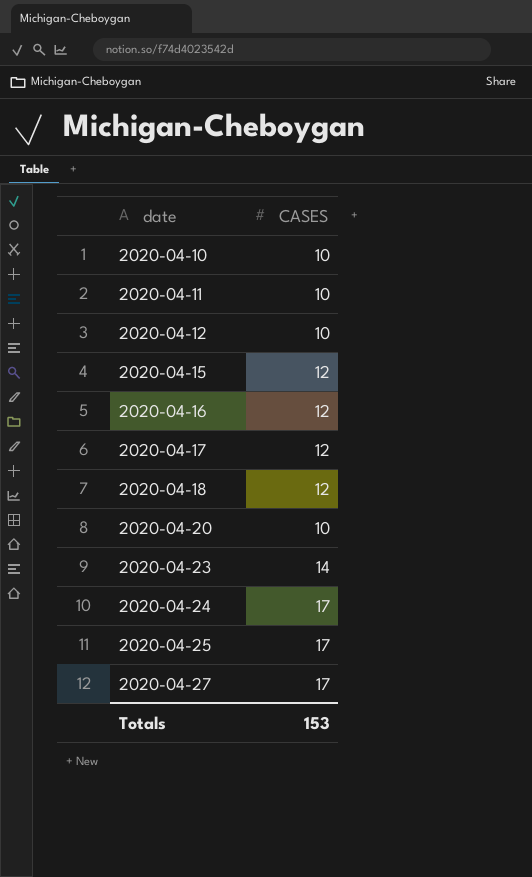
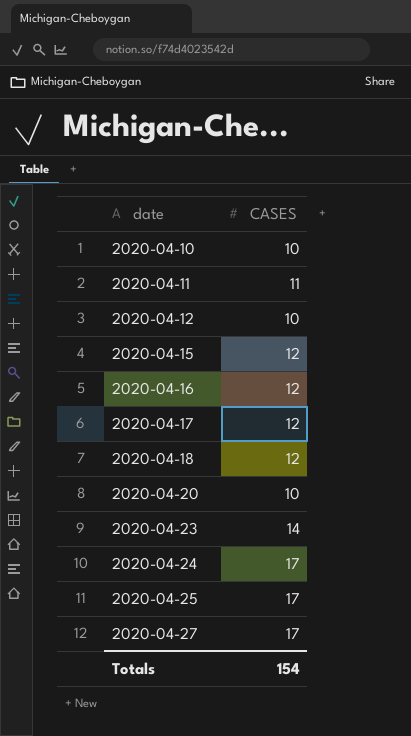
2020-04-11 | CASES: 10 -> 11
Totals | CASES: 153 -> 154

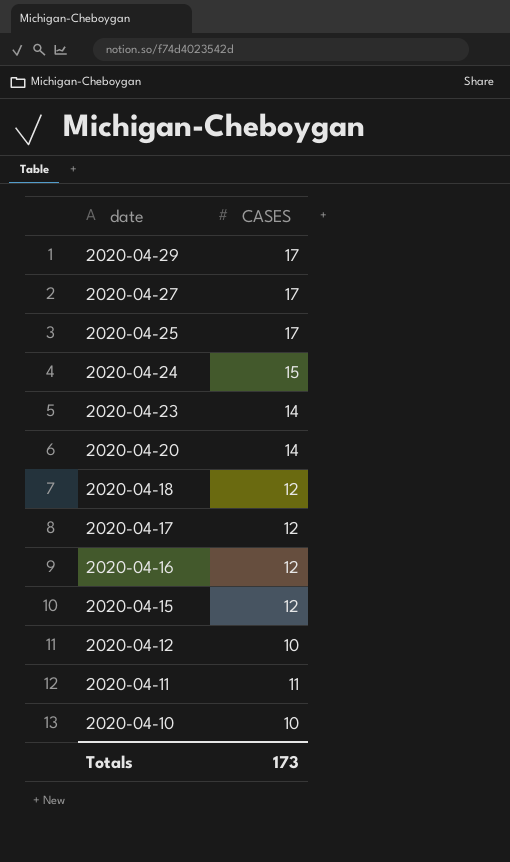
row order: date ascending -> date descending
row 2020-04-29: none -> 17
2020-04-24 | CASES: 17 -> 15
2020-04-20 | CASES: 10 -> 14
Totals | CASES: 154 -> 173

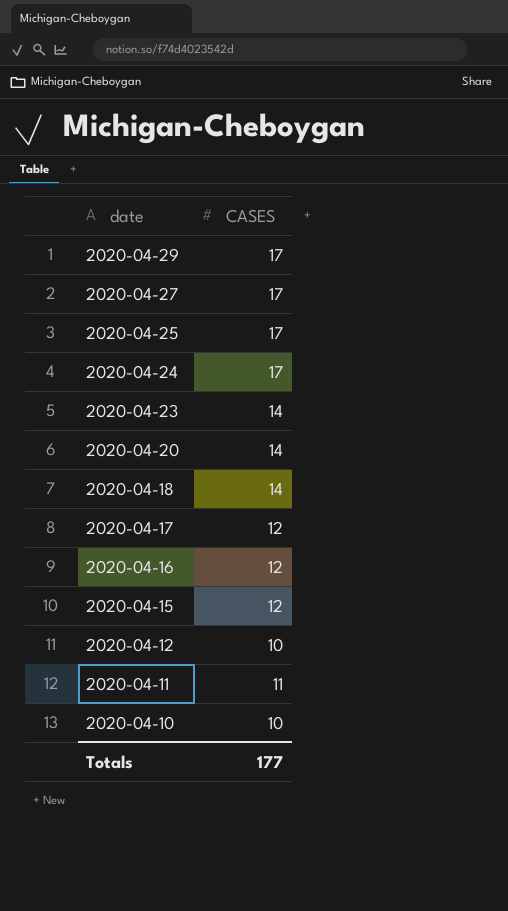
2020-04-24 | CASES: 15 -> 17
2020-04-18 | CASES: 12 -> 14
Totals | CASES: 173 -> 177

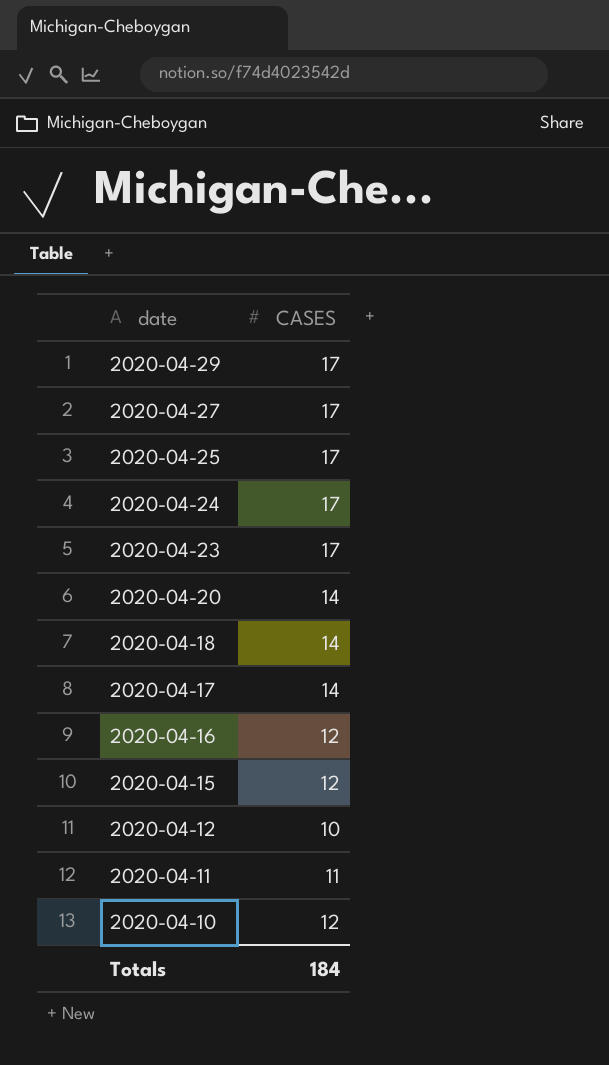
2020-04-23 | CASES: 14 -> 17
2020-04-17 | CASES: 12 -> 14
2020-04-10 | CASES: 10 -> 12
Totals | CASES: 177 -> 184

